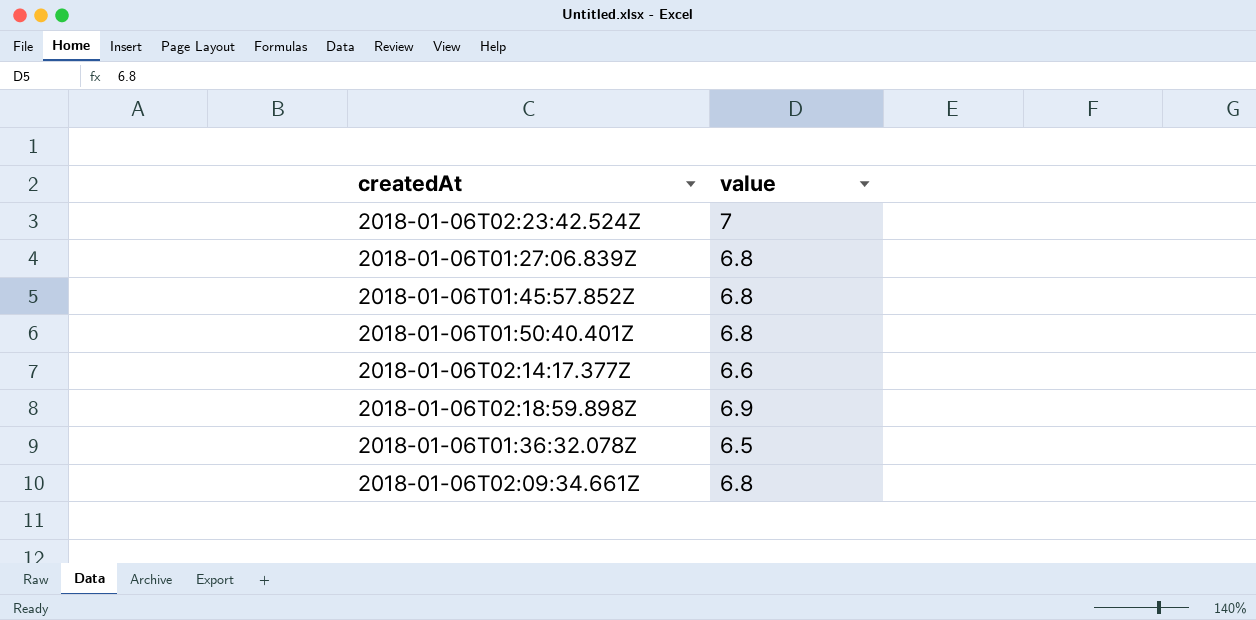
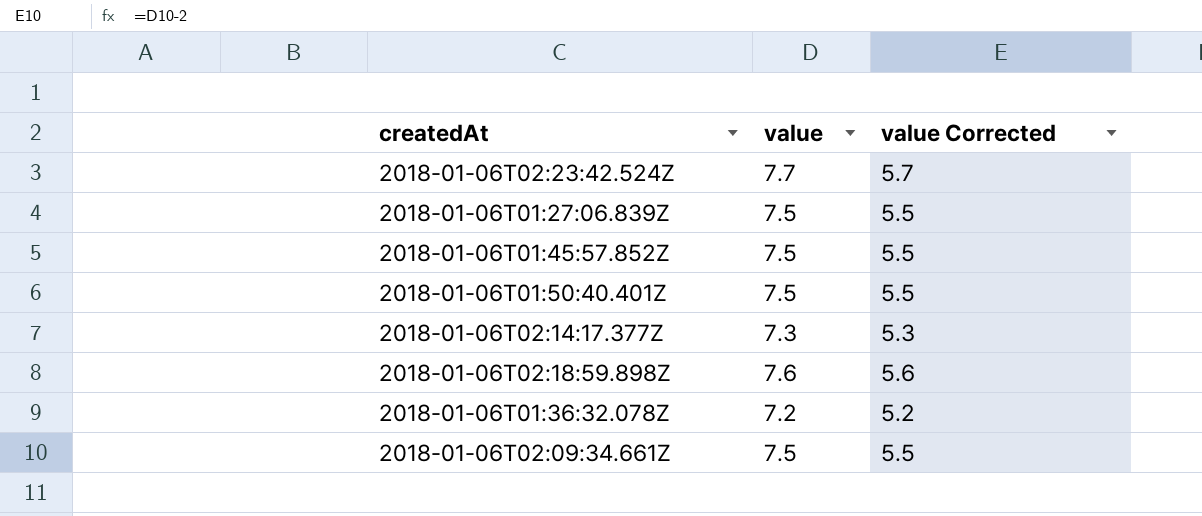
column value Corrected | formula: none -> [value] - 2
2018-01-06T02:23:42.524Z | value: 7 -> 7.7
2018-01-06T01:27:06.839Z | value: 6.8 -> 7.5
2018-01-06T01:45:57.852Z | value: 6.8 -> 7.5
2018-01-06T01:50:40.401Z | value: 6.8 -> 7.5
2018-01-06T02:14:17.377Z | value: 6.6 -> 7.3
2018-01-06T02:18:59.898Z | value: 6.9 -> 7.6
2018-01-06T01:36:32.078Z | value: 6.5 -> 7.2
2018-01-06T02:09:34.661Z | value: 6.8 -> 7.5

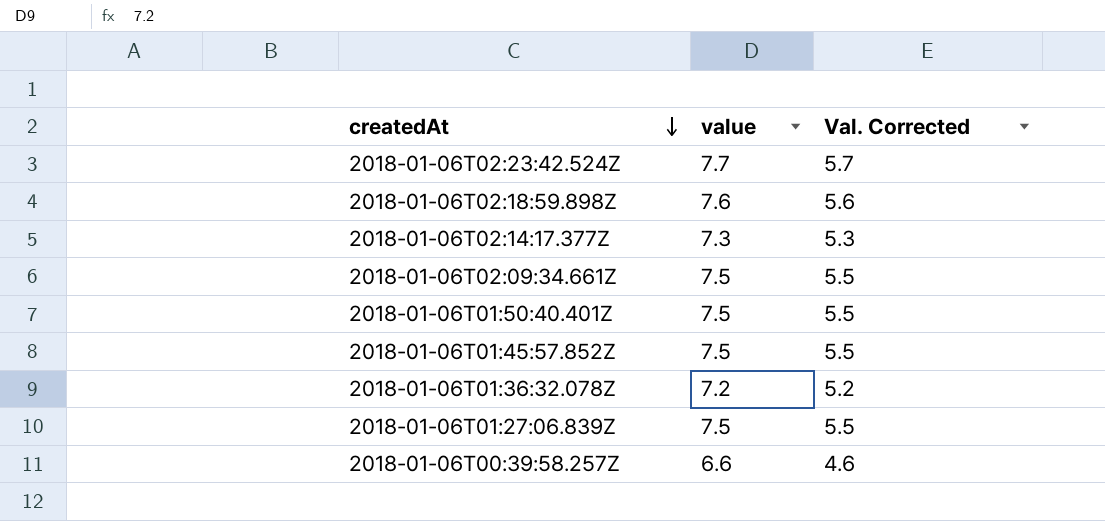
row order: none -> createdAt descending
column name: value Corrected -> Val. Corrected
row 2018-01-06T00:39:58.257Z: none -> 6.6 | 4.6

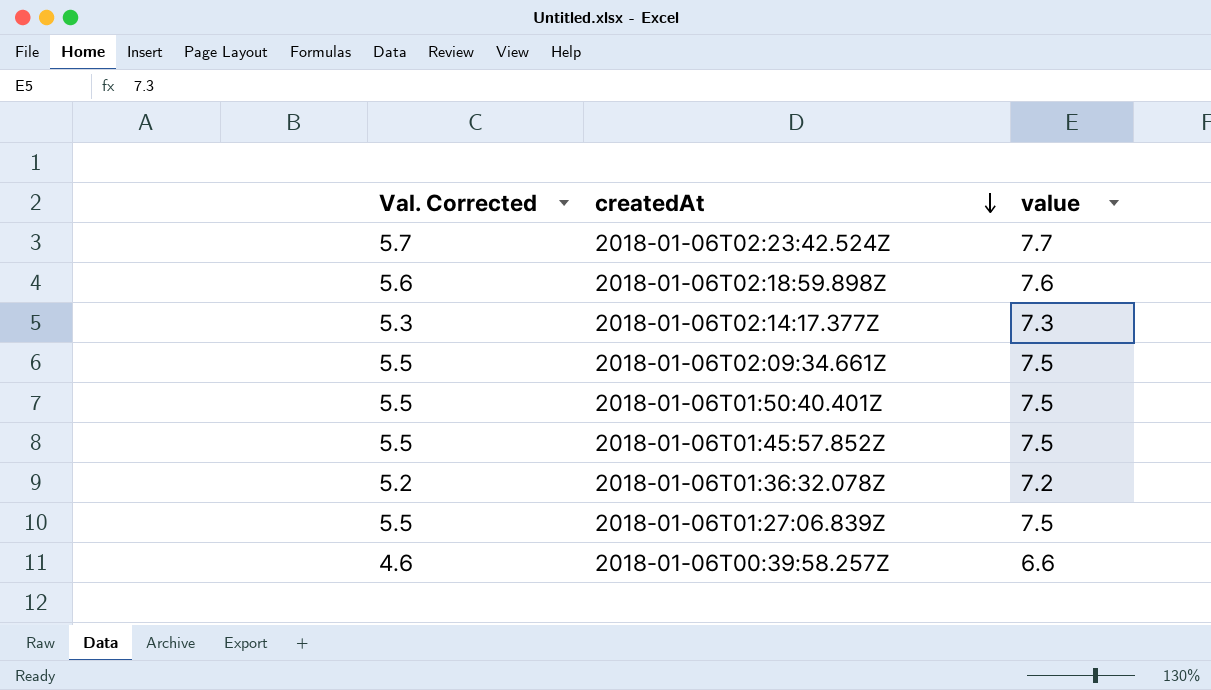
column Val. Corrected | position: 3 -> 1

